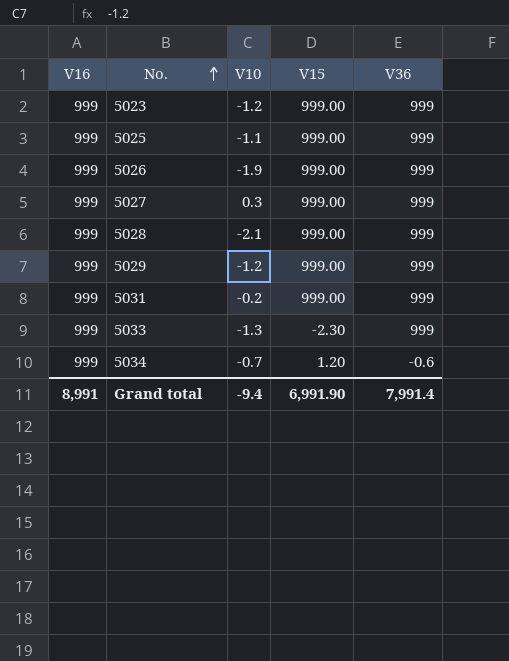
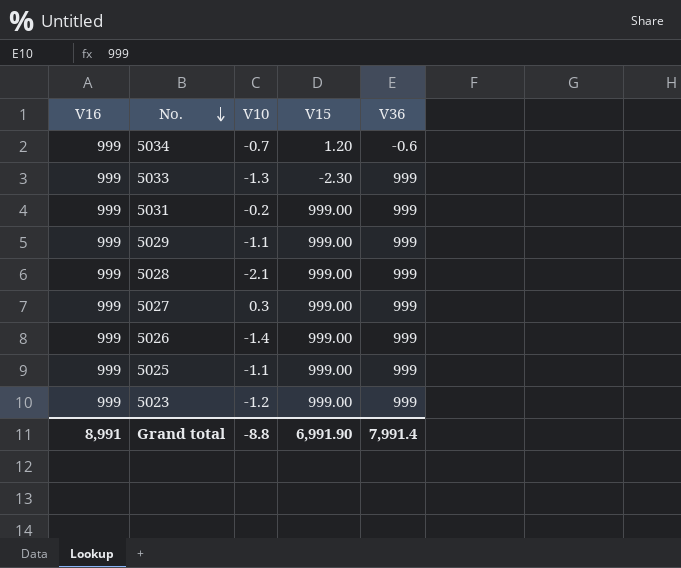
row order: No. ascending -> No. descending
5029 | V10: -1.2 -> -1.1
5026 | V10: -1.9 -> -1.4
Grand total | V10: -9.4 -> -8.8

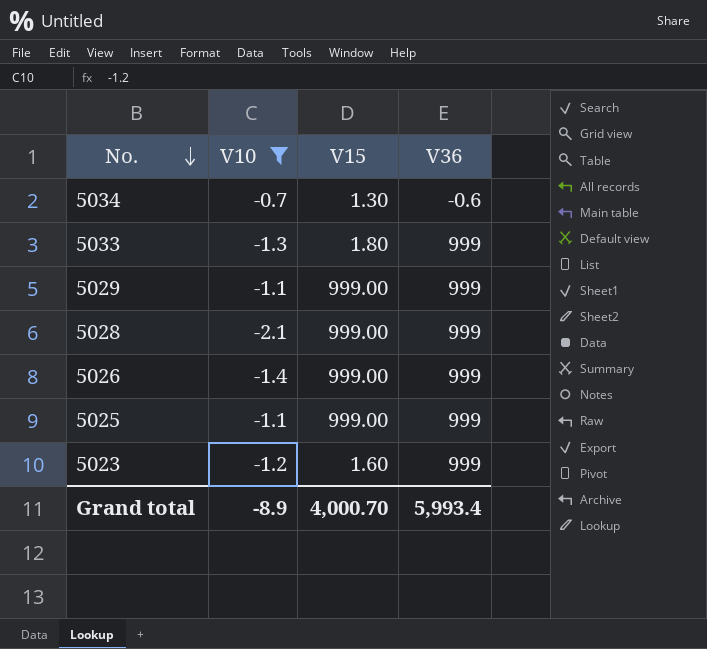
filter: none -> V10 <= -0.7
column V16 | position: 1 -> none
5034 | V15: 1.20 -> 1.30
5033 | V15: -2.30 -> 1.80
5023 | V15: 999.00 -> 1.60
Grand total | V10: -8.8 -> -8.9
Grand total | V15: 6,991.90 -> 4,000.70
Grand total | V36: 7,991.4 -> 5,993.4

